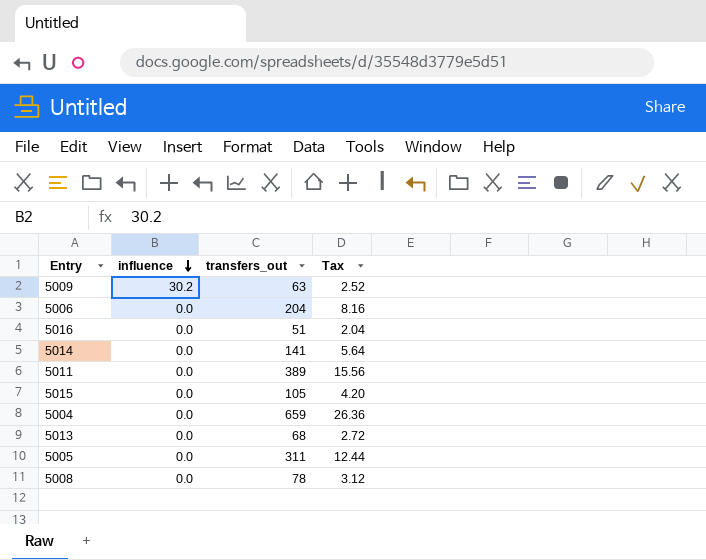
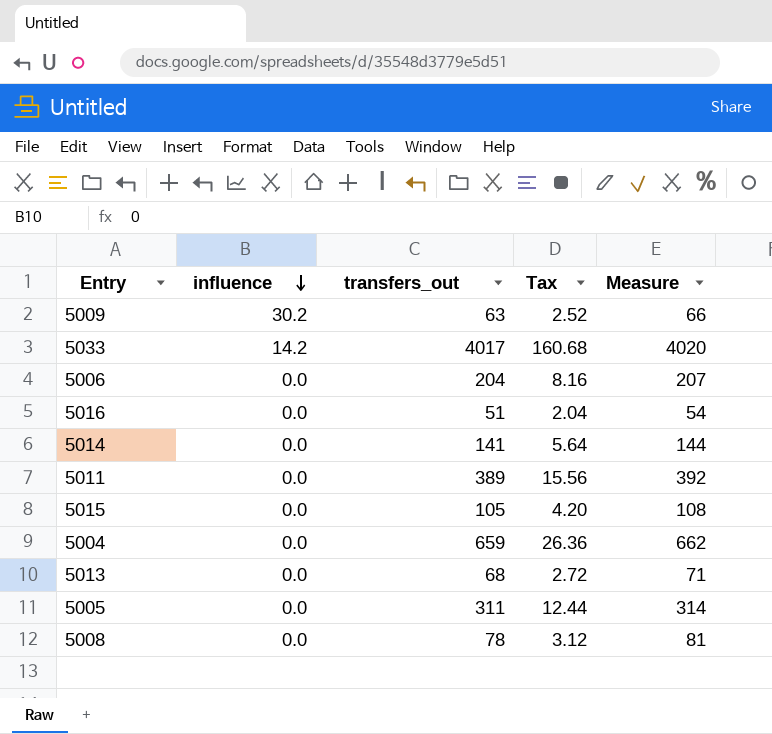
column Measure | formula: none -> [transfers_out] + 3
row 5033: none -> 14.2 | 4017 | 160.68 | 4020

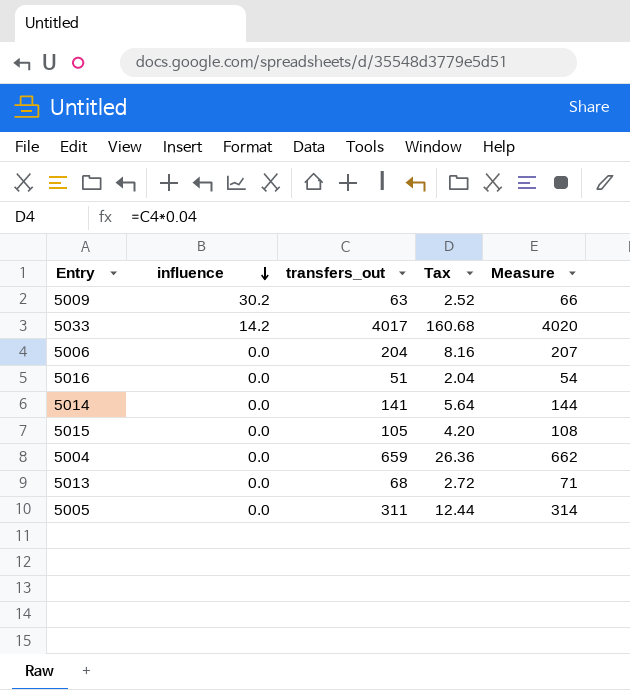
row 5011: 0.0 | 389 | 15.56 | 392 -> none
row 5008: 0.0 | 78 | 3.12 | 81 -> none

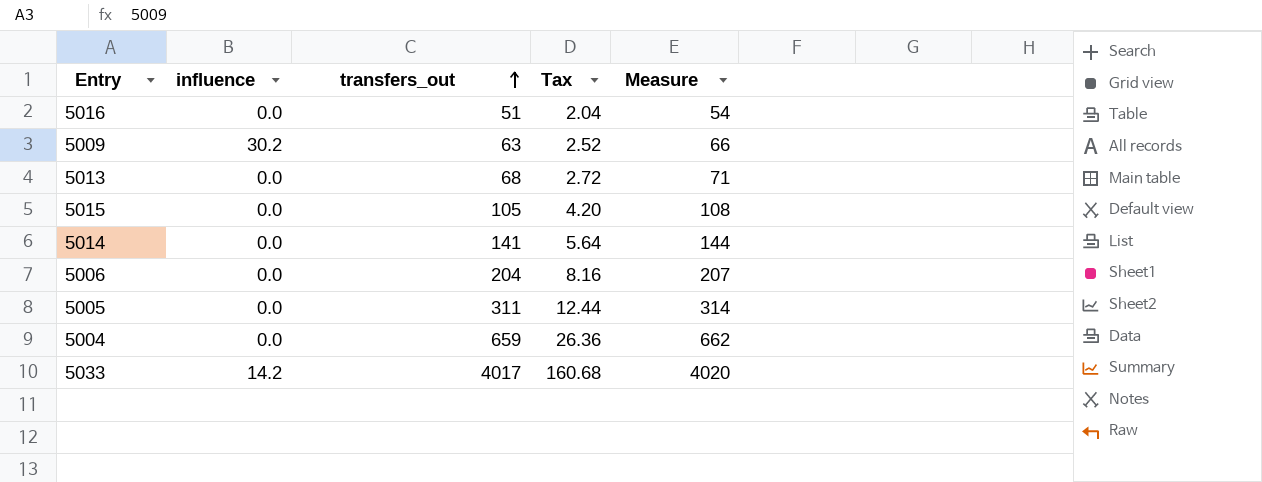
row order: influence descending -> transfers_out ascending

